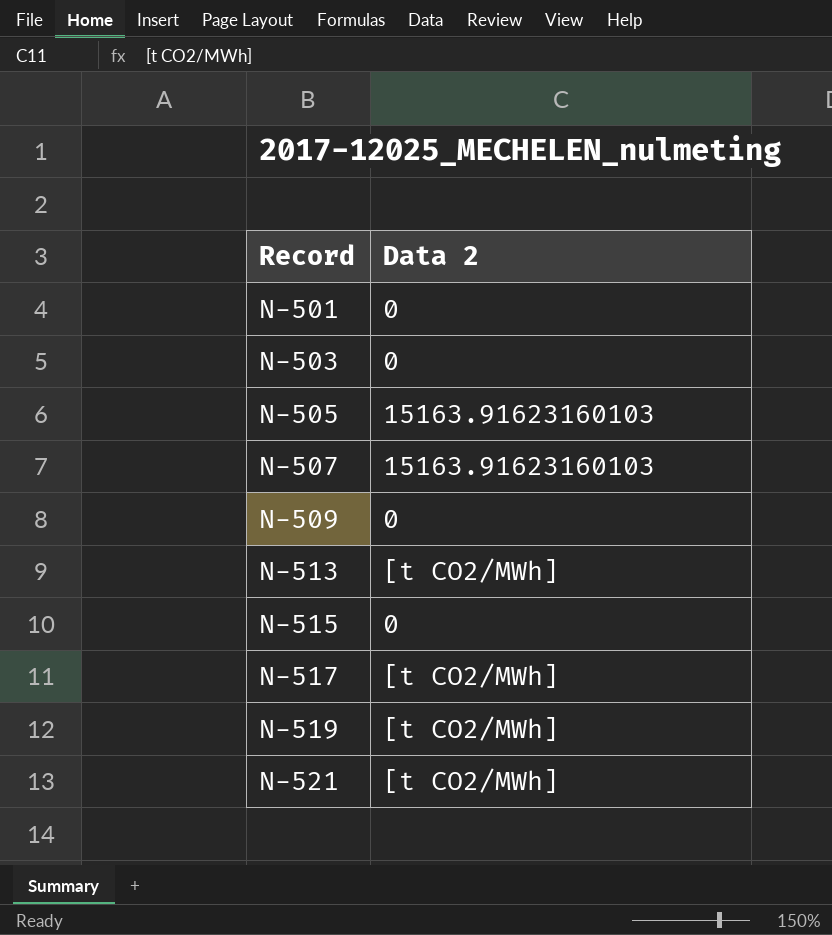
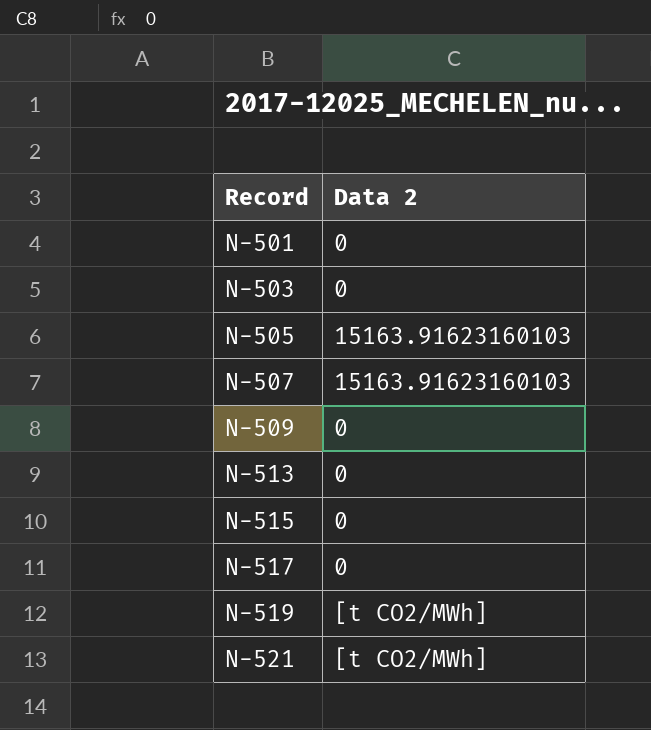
N-513 | Data 2: [t CO2/MWh] -> 0
N-517 | Data 2: [t CO2/MWh] -> 0

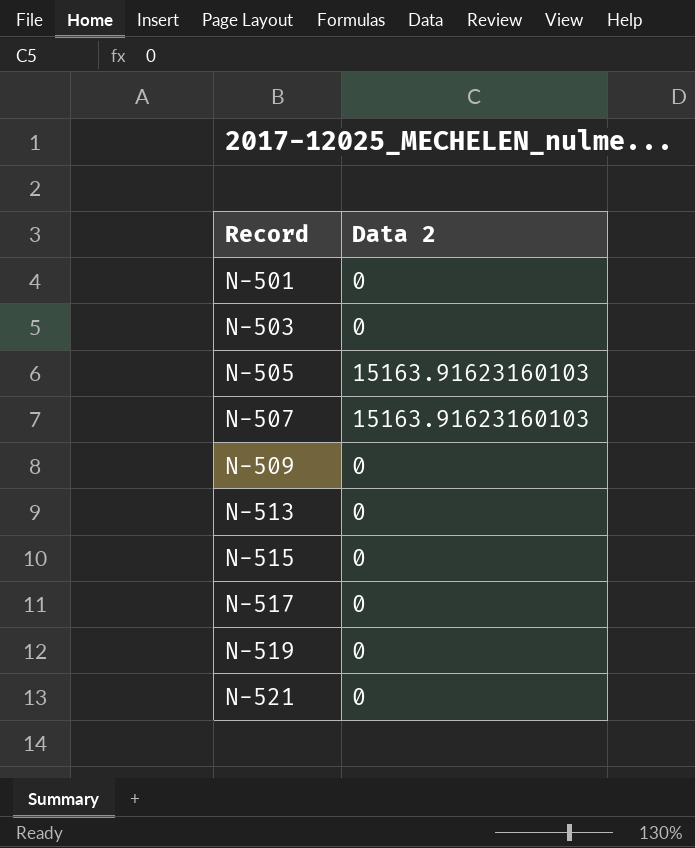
N-519 | Data 2: [t CO2/MWh] -> 0
N-521 | Data 2: [t CO2/MWh] -> 0

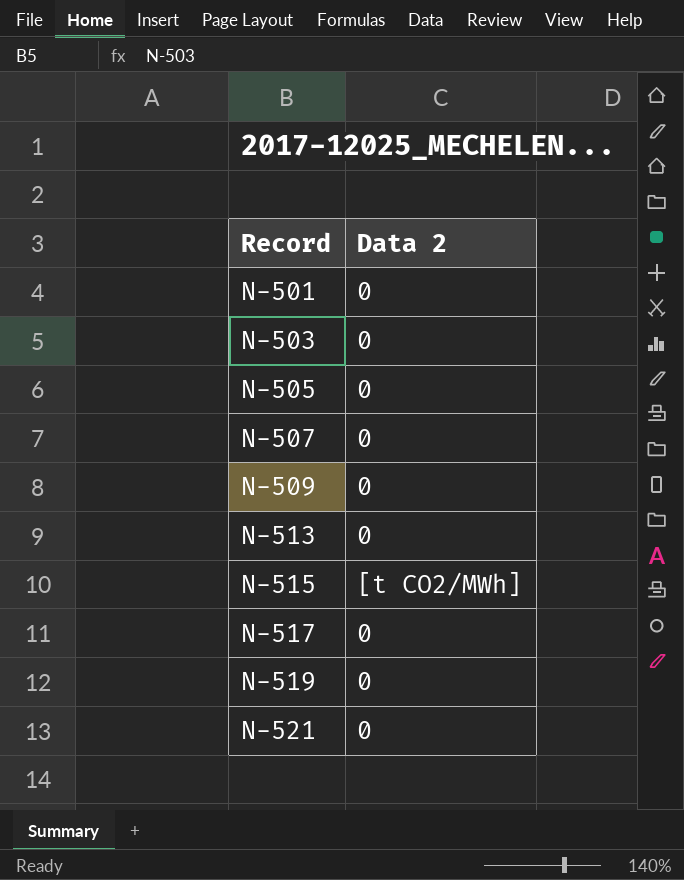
N-505 | Data 2: 15163.91623160103 -> 0
N-507 | Data 2: 15163.91623160103 -> 0
N-515 | Data 2: 0 -> [t CO2/MWh]

